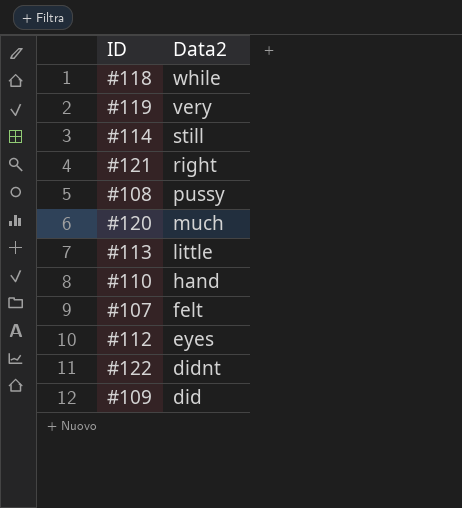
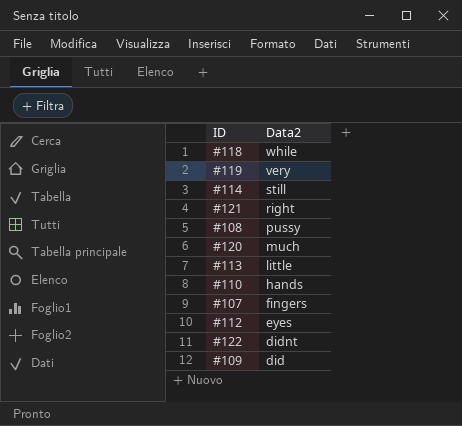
#110 | Data2: hand -> hands
#107 | Data2: felt -> fingers

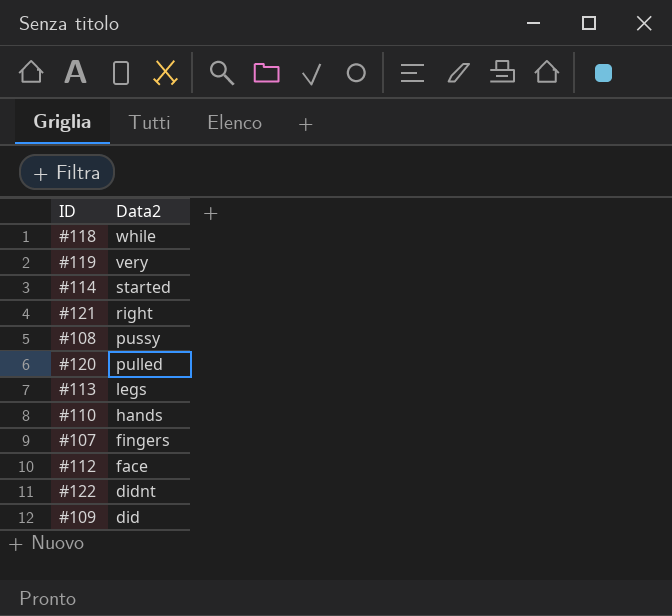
#114 | Data2: still -> started
#120 | Data2: much -> pulled
#113 | Data2: little -> legs
#112 | Data2: eyes -> face

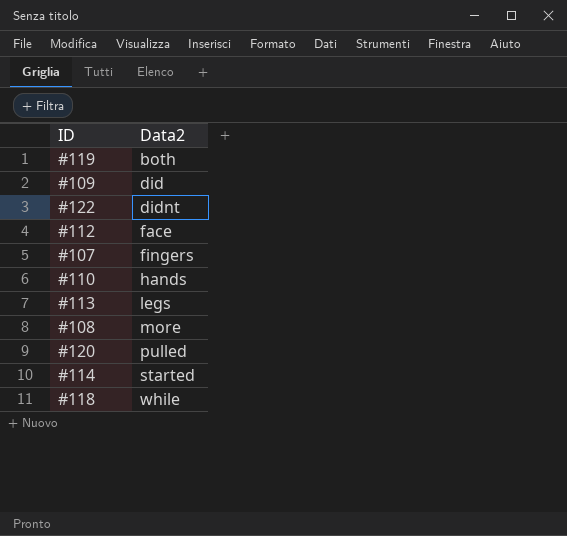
row order: Data2 descending -> Data2 ascending
row #121: right -> none
#119 | Data2: very -> both
#108 | Data2: pussy -> more

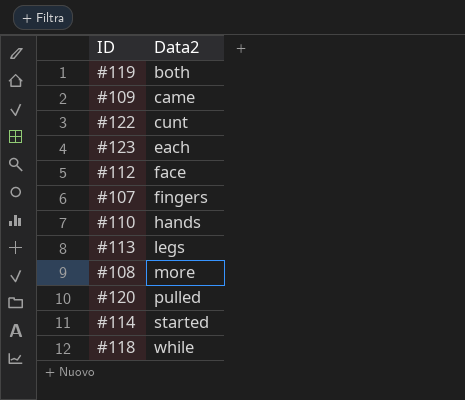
#109 | Data2: did -> came
#122 | Data2: didnt -> cunt
row #123: none -> each

